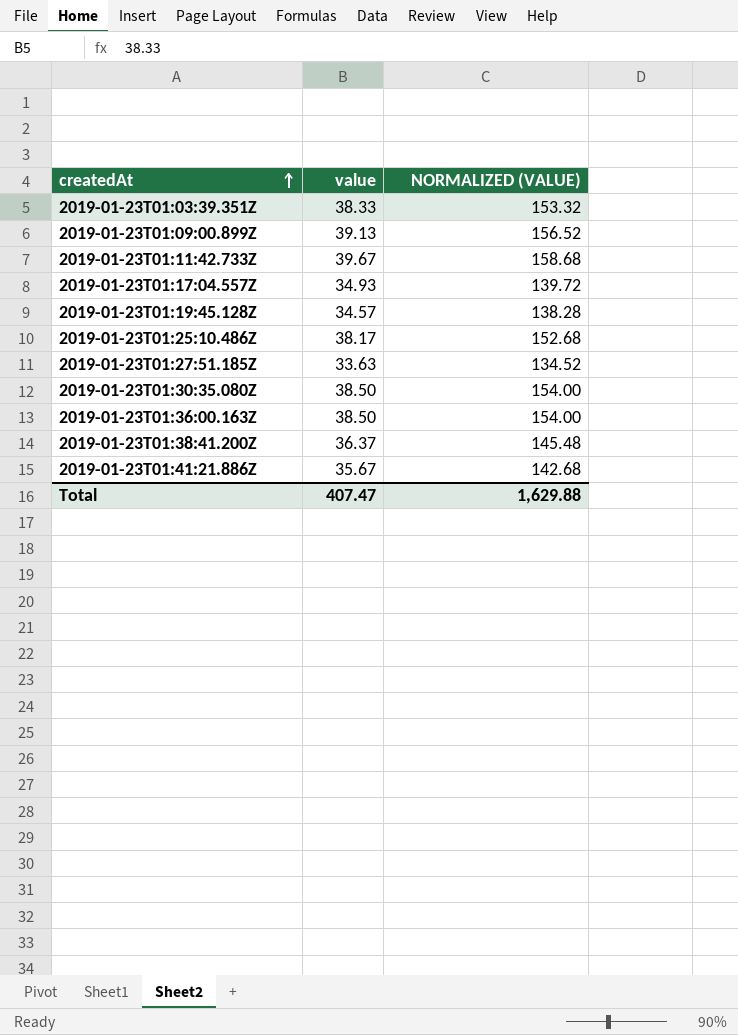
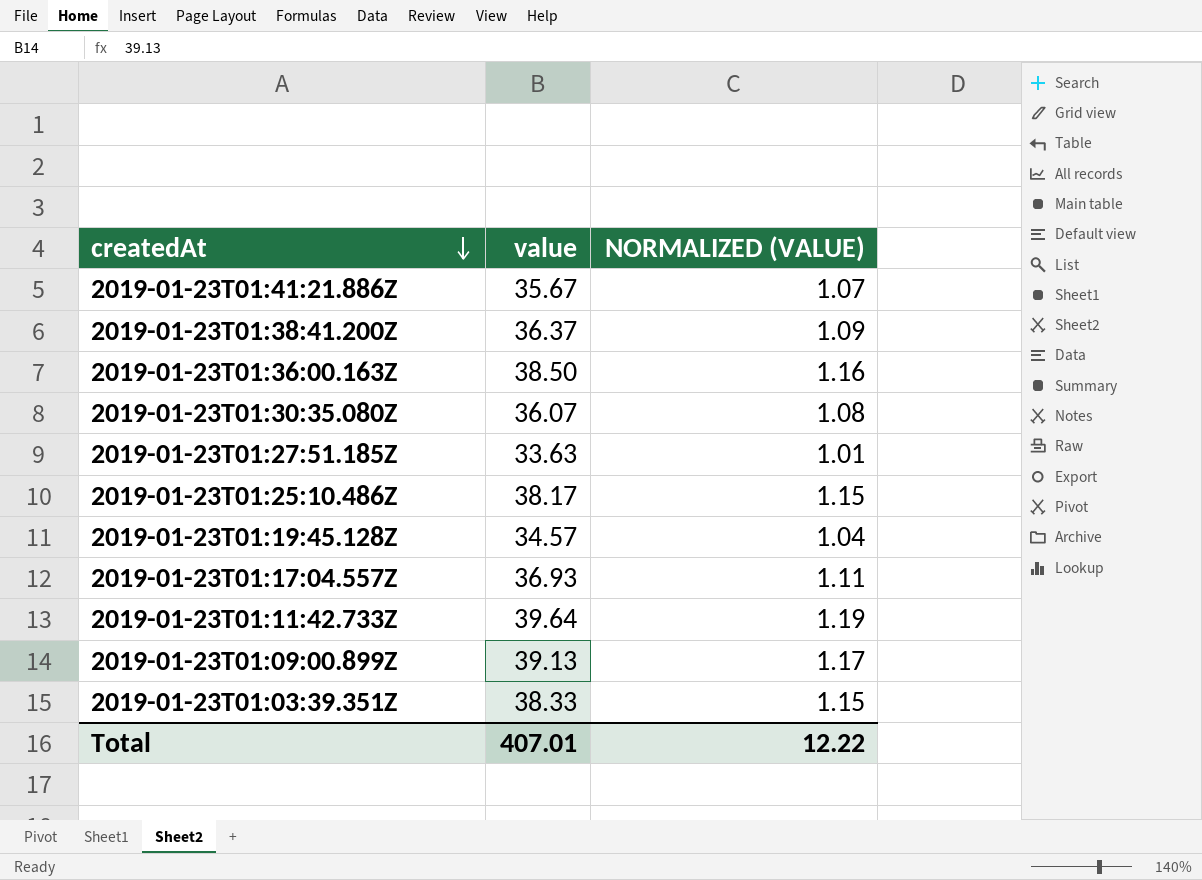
row order: createdAt ascending -> createdAt descending
column NORMALIZED (VALUE) | formula: [value] * 4 -> [value] * 0.03
2019-01-23T01:30:35.080Z | value: 38.50 -> 36.07
2019-01-23T01:17:04.557Z | value: 34.93 -> 36.93
2019-01-23T01:11:42.733Z | value: 39.67 -> 39.64
Total | value: 407.47 -> 407.01
Total | NORMALIZED (VALUE): 1,629.88 -> 12.22

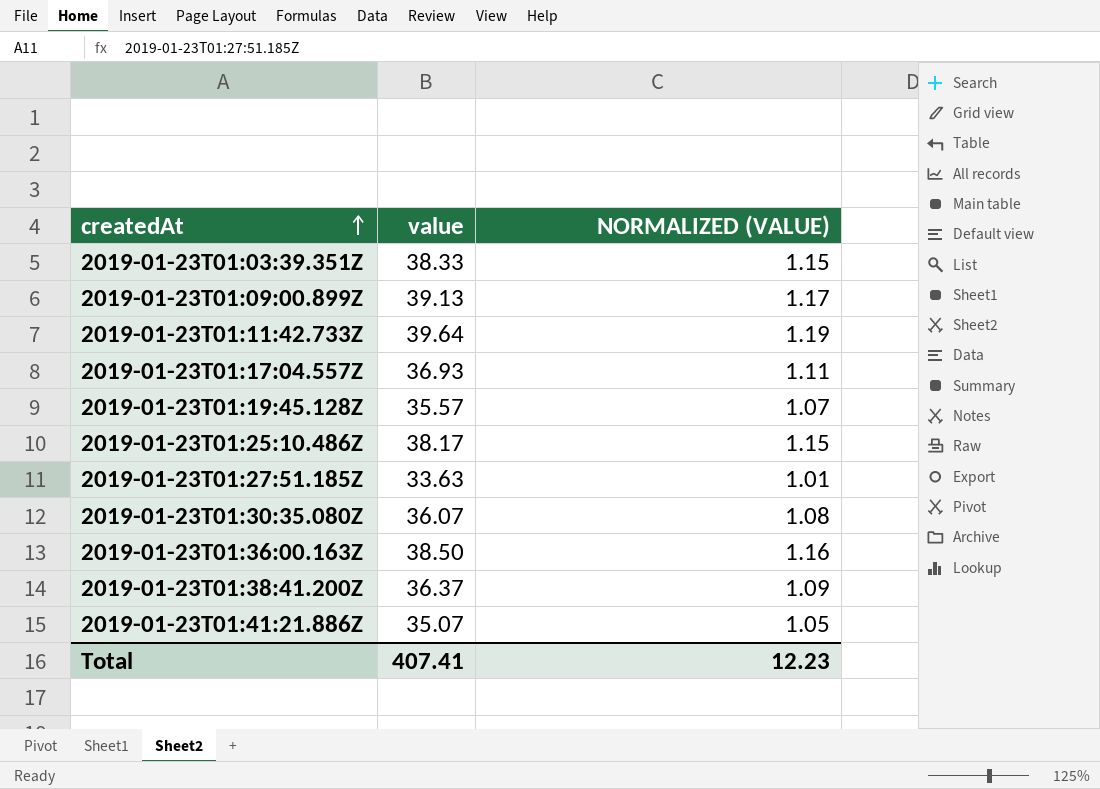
row order: createdAt descending -> createdAt ascending
2019-01-23T01:19:45.128Z | value: 34.57 -> 35.57
2019-01-23T01:19:45.128Z | NORMALIZED (VALUE): 1.04 -> 1.07
2019-01-23T01:41:21.886Z | value: 35.67 -> 35.07
2019-01-23T01:41:21.886Z | NORMALIZED (VALUE): 1.07 -> 1.05
Total | value: 407.01 -> 407.41
Total | NORMALIZED (VALUE): 12.22 -> 12.23

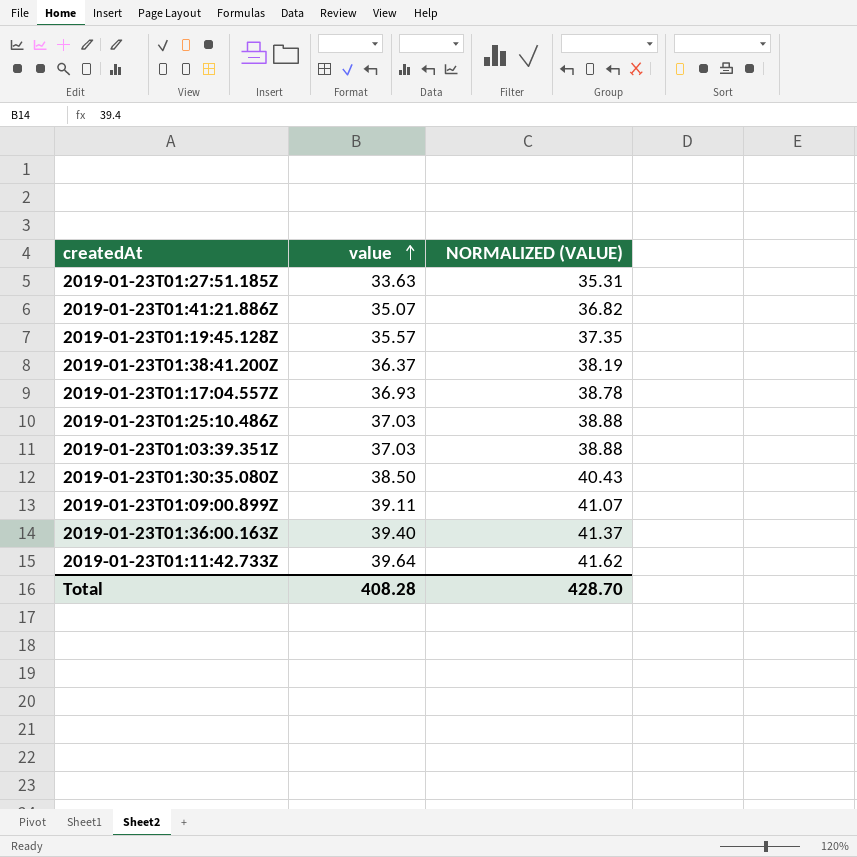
row order: createdAt ascending -> value ascending
column NORMALIZED (VALUE) | formula: [value] * 0.03 -> [value] * 1.05
2019-01-23T01:25:10.486Z | value: 38.17 -> 37.03
2019-01-23T01:03:39.351Z | value: 38.33 -> 37.03
2019-01-23T01:30:35.080Z | value: 36.07 -> 38.50
2019-01-23T01:09:00.899Z | value: 39.13 -> 39.11
2019-01-23T01:36:00.163Z | value: 38.50 -> 39.40
Total | value: 407.41 -> 408.28
Total | NORMALIZED (VALUE): 12.23 -> 428.70

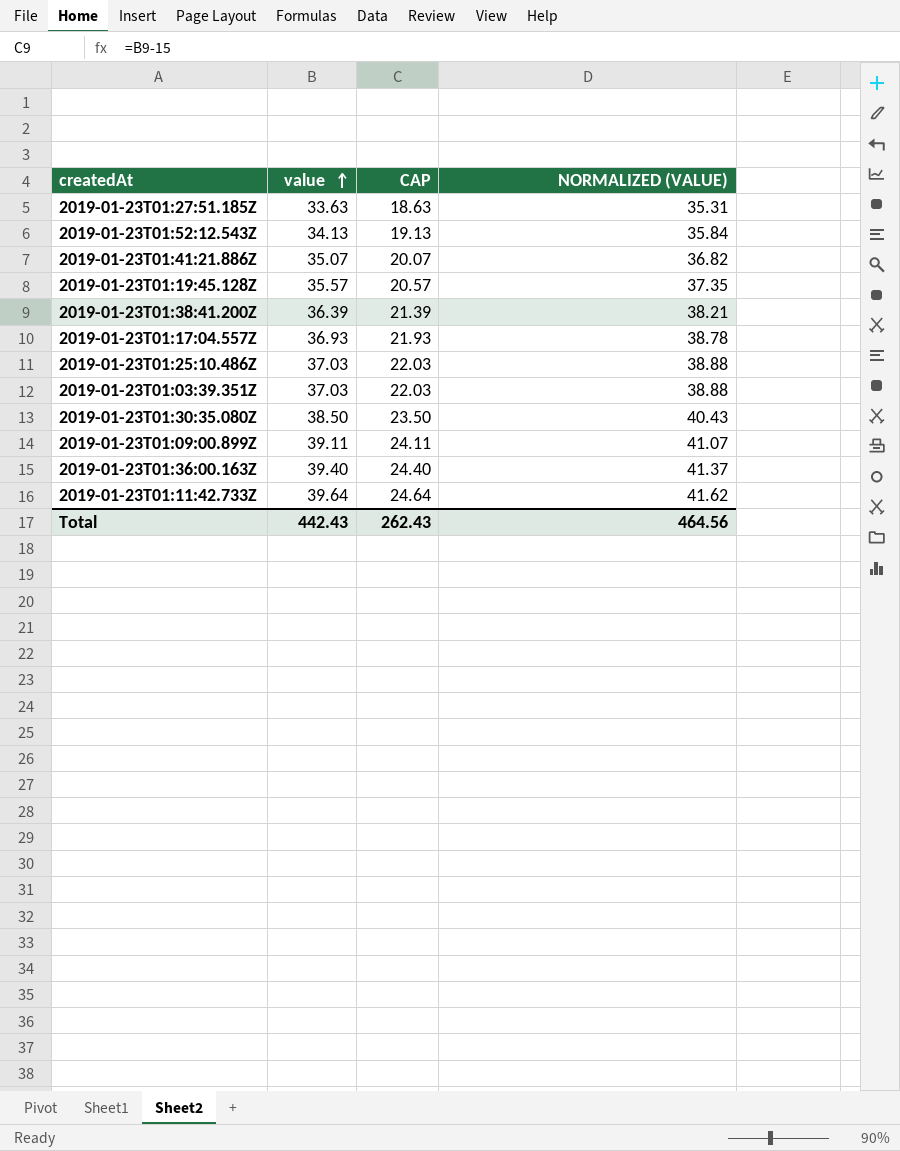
column CAP | formula: none -> [value] - 15
row 2019-01-23T01:52:12.543Z: none -> 34.13 | 19.13 | 35.84
2019-01-23T01:38:41.200Z | value: 36.37 -> 36.39
2019-01-23T01:38:41.200Z | NORMALIZED (VALUE): 38.19 -> 38.21
Total | value: 408.28 -> 442.43
Total | NORMALIZED (VALUE): 428.70 -> 464.56

